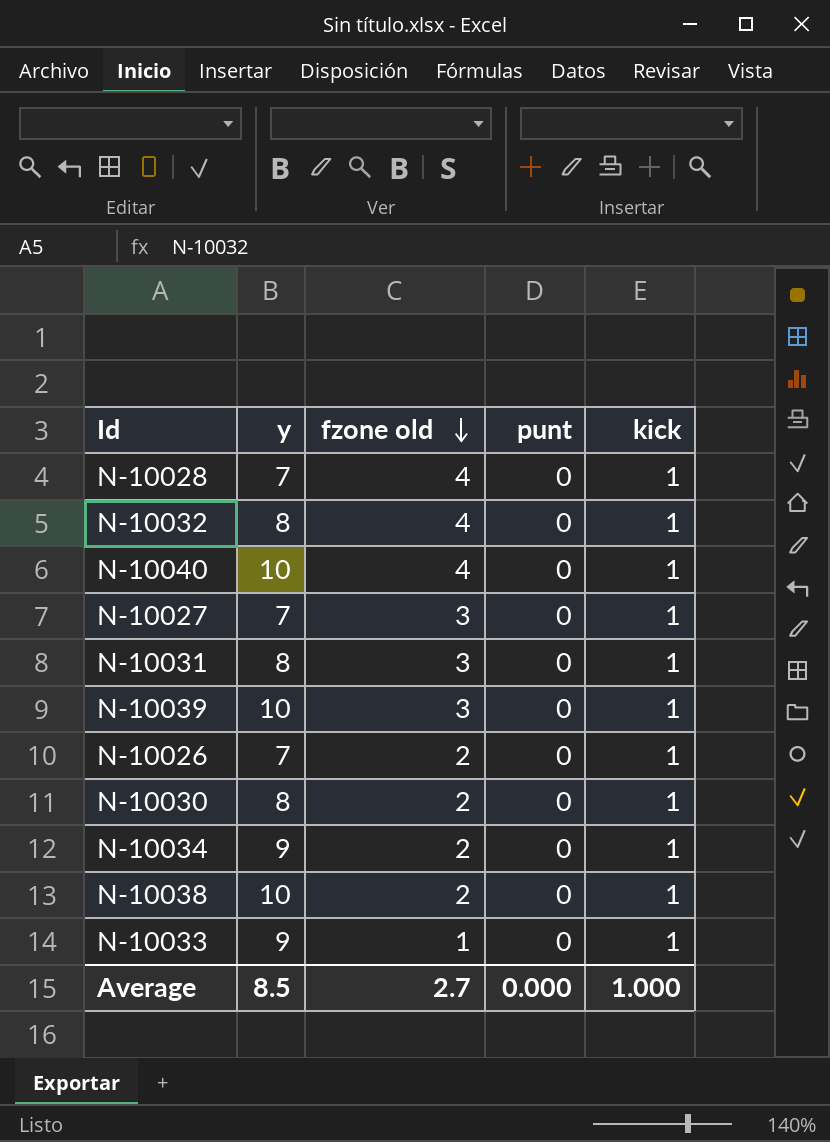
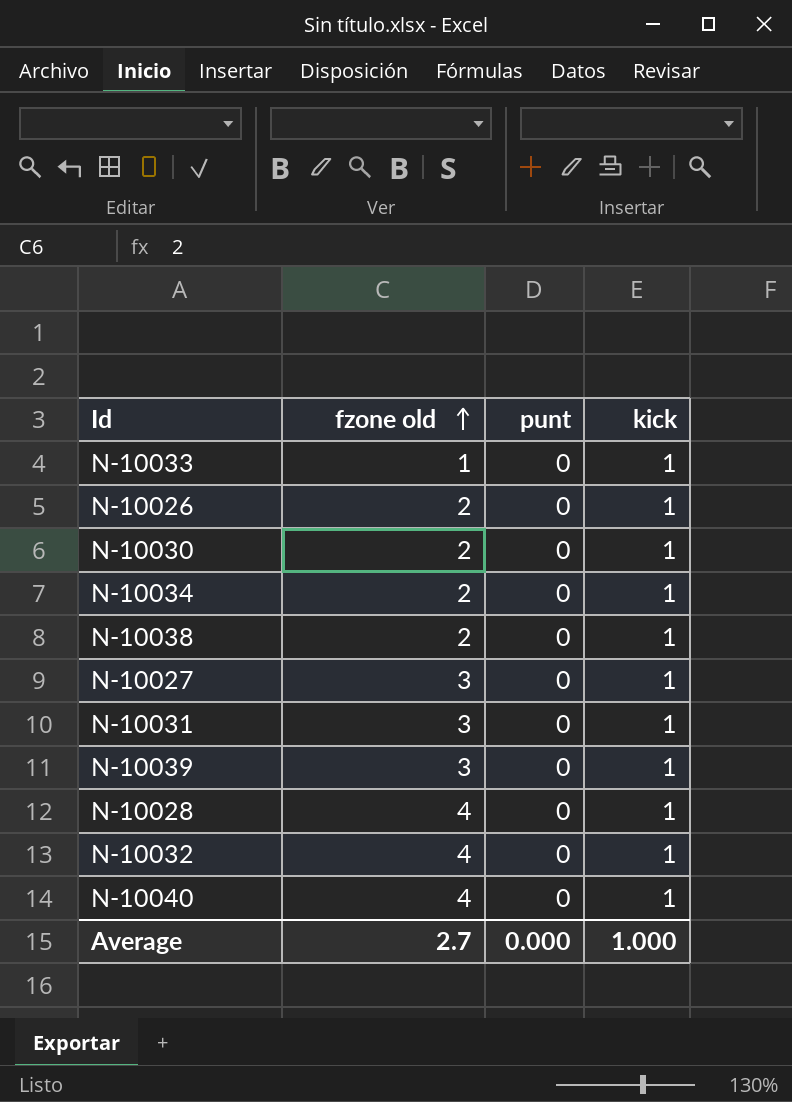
row order: fzone old descending -> fzone old ascending
column y | position: 2 -> none

